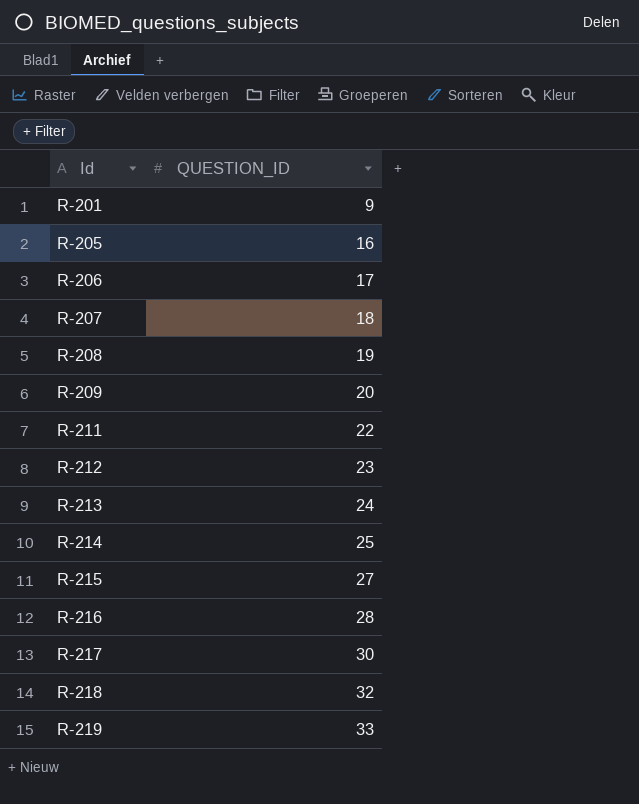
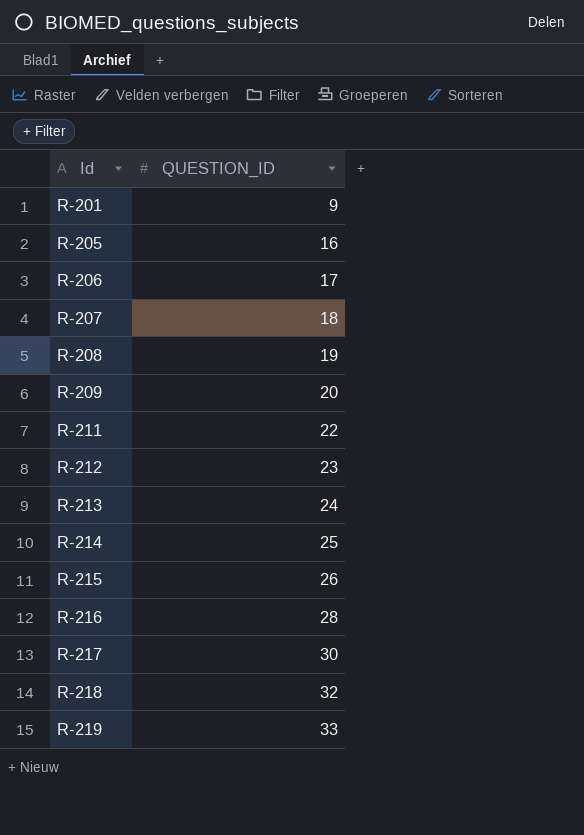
R-215 | QUESTION_ID: 27 -> 26

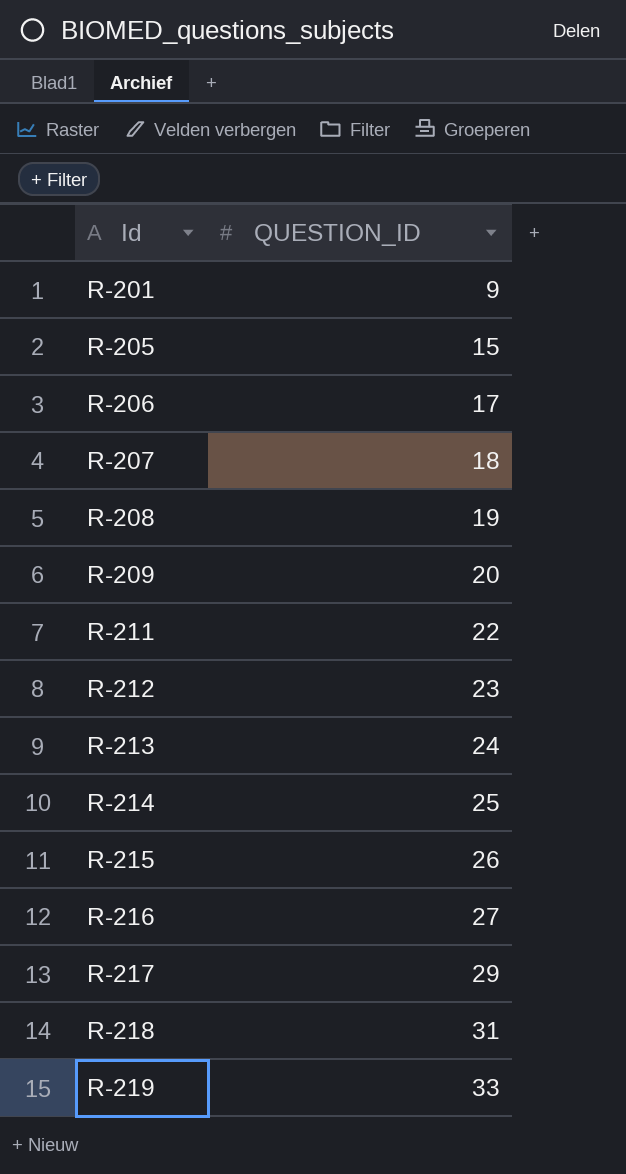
R-205 | QUESTION_ID: 16 -> 15
R-216 | QUESTION_ID: 28 -> 27
R-217 | QUESTION_ID: 30 -> 29
R-218 | QUESTION_ID: 32 -> 31

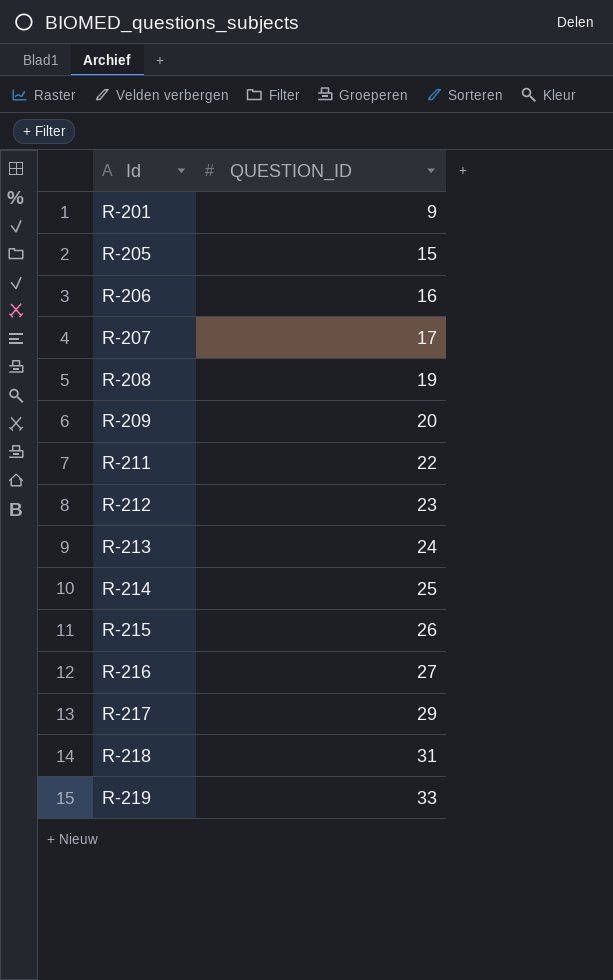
R-206 | QUESTION_ID: 17 -> 16
R-207 | QUESTION_ID: 18 -> 17

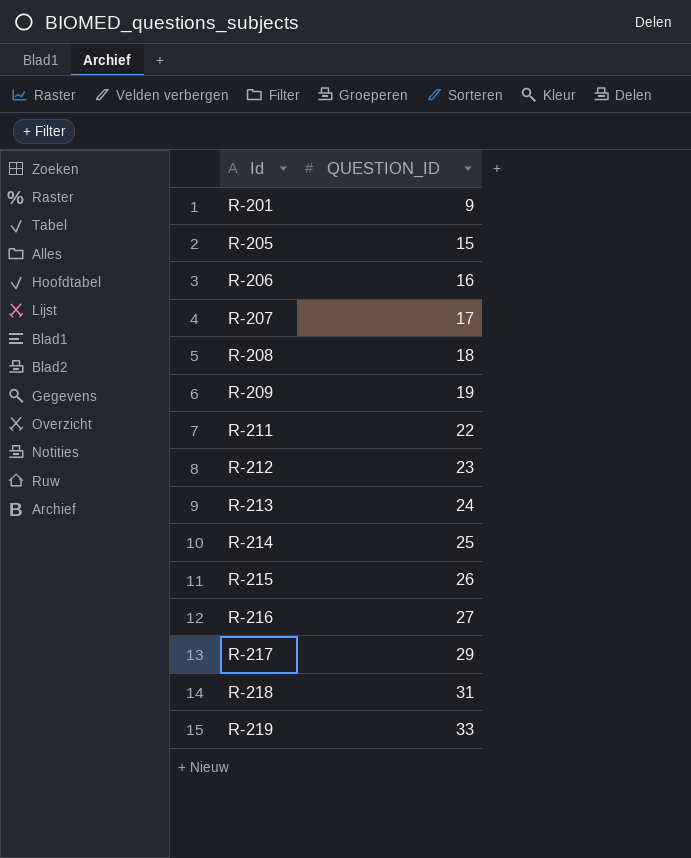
R-208 | QUESTION_ID: 19 -> 18
R-209 | QUESTION_ID: 20 -> 19

